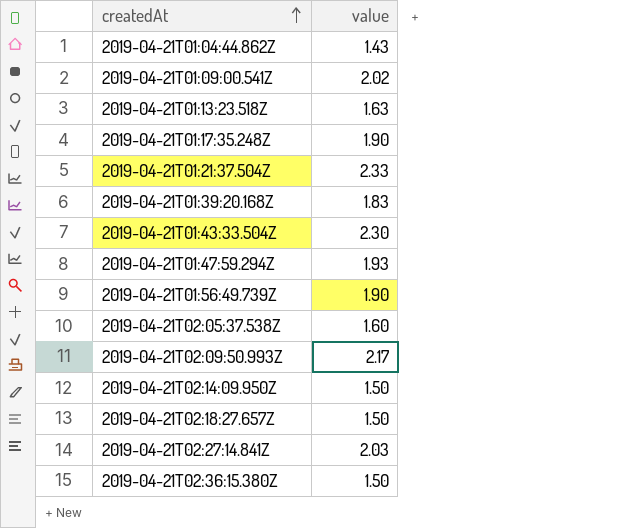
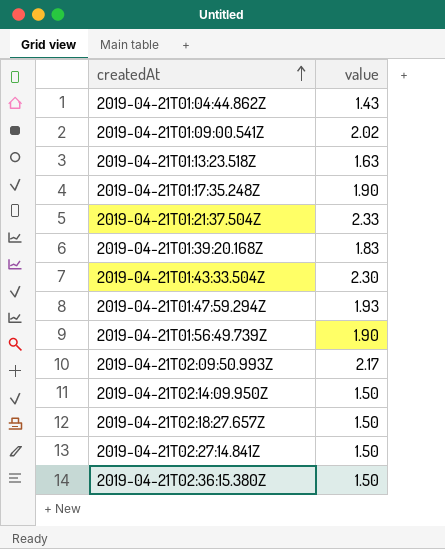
row 2019-04-21T02:05:37.538Z: 1.60 -> none
2019-04-21T02:27:14.841Z | value: 2.03 -> 1.50

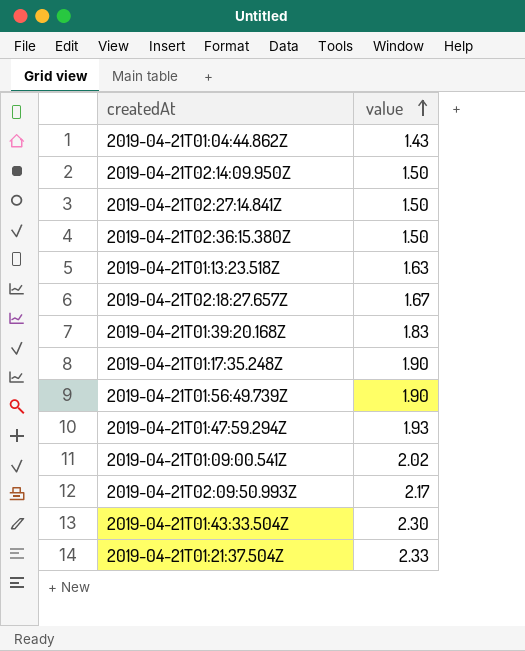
row order: createdAt ascending -> value ascending
2019-04-21T02:18:27.657Z | value: 1.50 -> 1.67

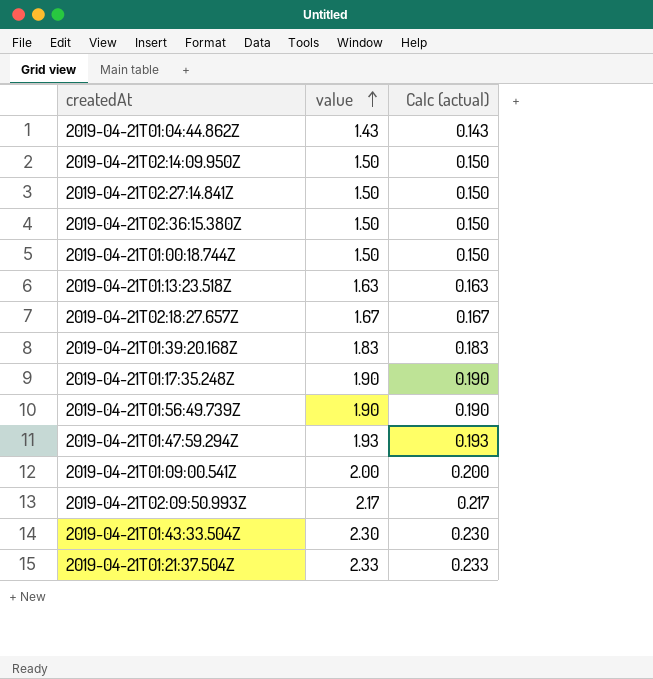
column Calc (actual) | formula: none -> [value] * 0.1
row 2019-04-21T01:00:18.744Z: none -> 1.50 | 0.150
2019-04-21T01:09:00.541Z | value: 2.02 -> 2.00

